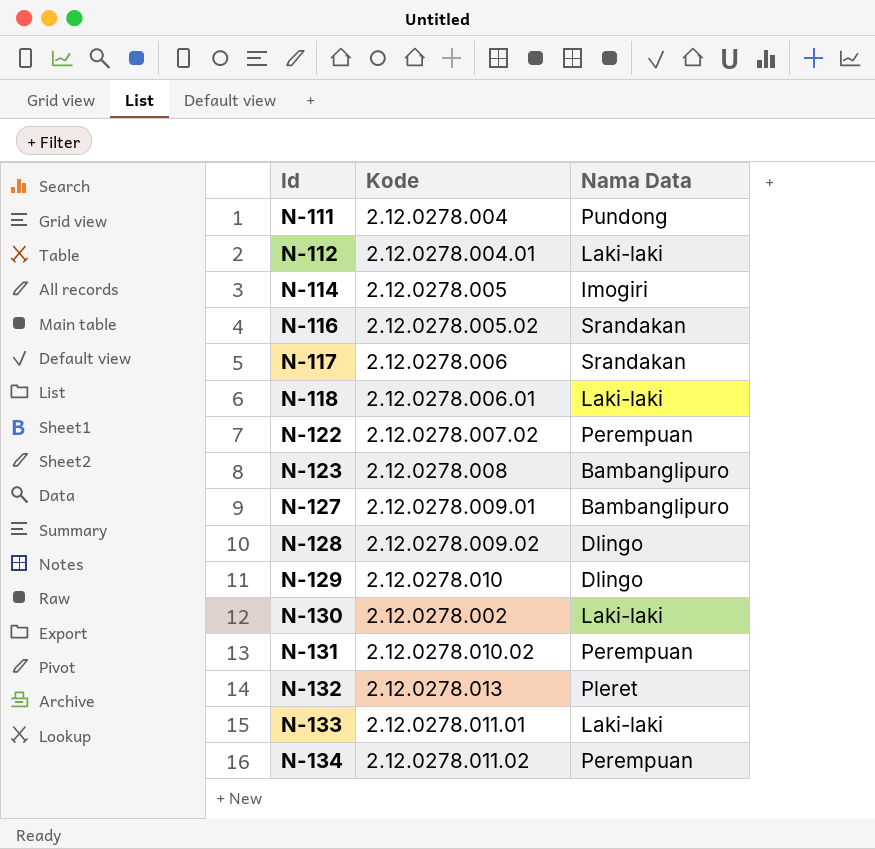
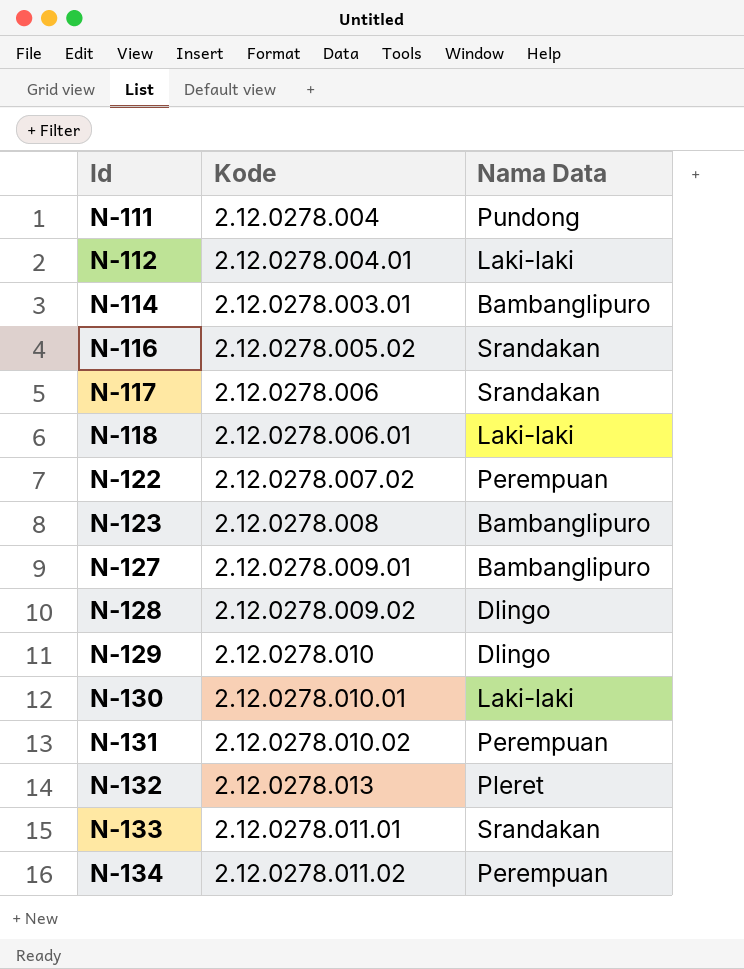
N-114 | Kode: 2.12.0278.005 -> 2.12.0278.003.01
N-114 | Nama Data: Imogiri -> Bambanglipuro
N-130 | Kode: 2.12.0278.002 -> 2.12.0278.010.01
N-133 | Nama Data: Laki-laki -> Srandakan

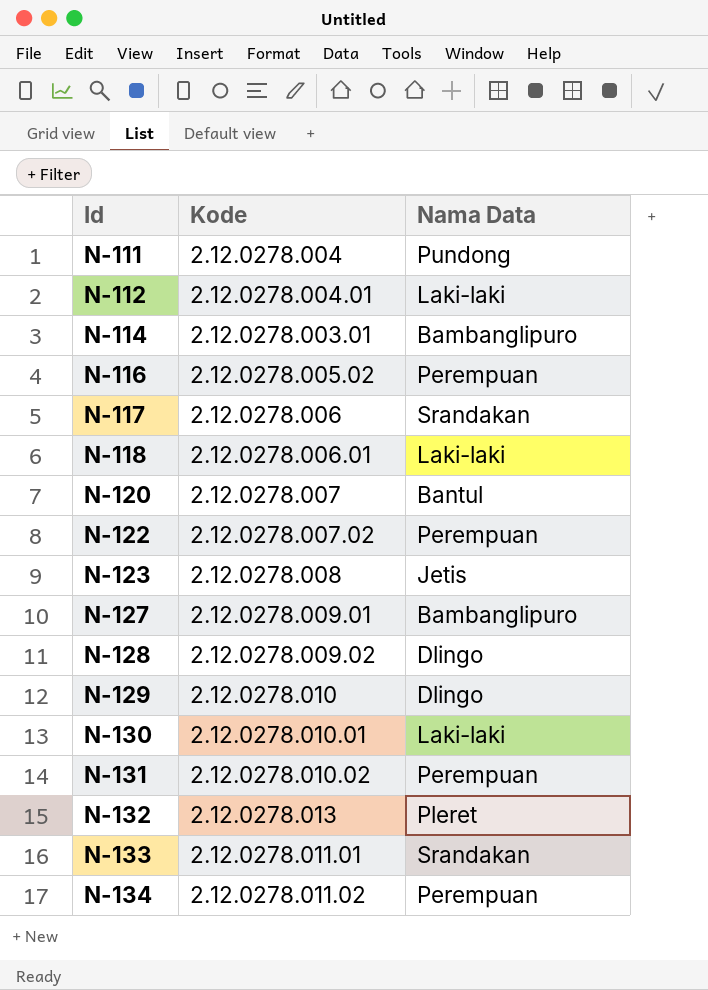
N-116 | Nama Data: Srandakan -> Perempuan
row N-120: none -> 2.12.0278.007 | Bantul
N-123 | Nama Data: Bambanglipuro -> Jetis

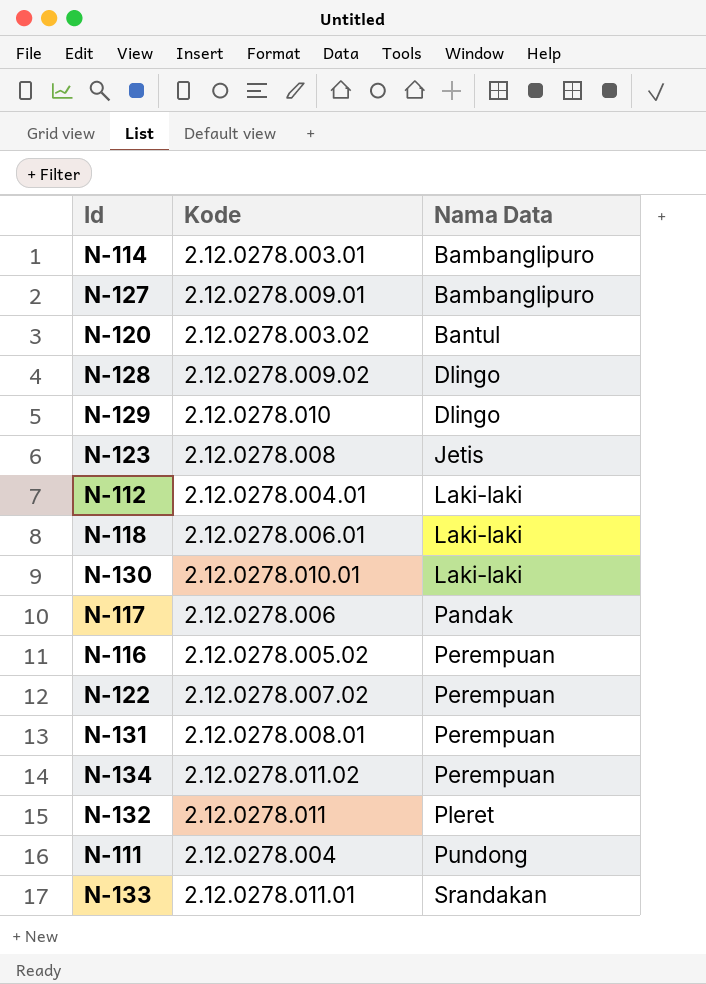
row order: Id ascending -> Nama Data ascending
N-120 | Kode: 2.12.0278.007 -> 2.12.0278.003.02
N-117 | Nama Data: Srandakan -> Pandak
N-131 | Kode: 2.12.0278.010.02 -> 2.12.0278.008.01
N-132 | Kode: 2.12.0278.013 -> 2.12.0278.011

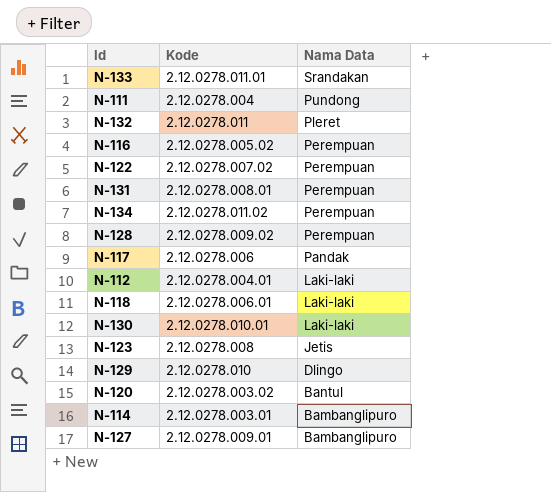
row order: Nama Data ascending -> Nama Data descending
N-128 | Nama Data: Dlingo -> Perempuan

